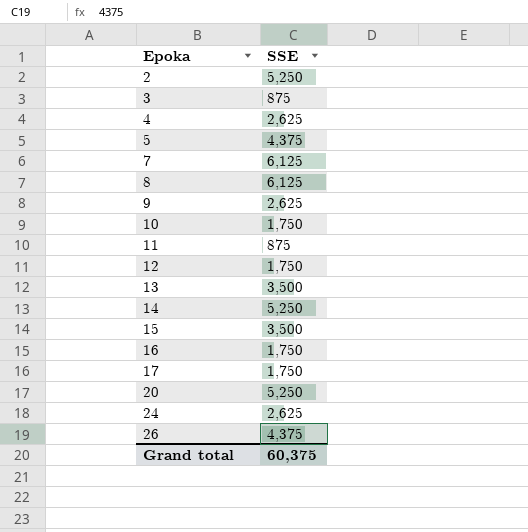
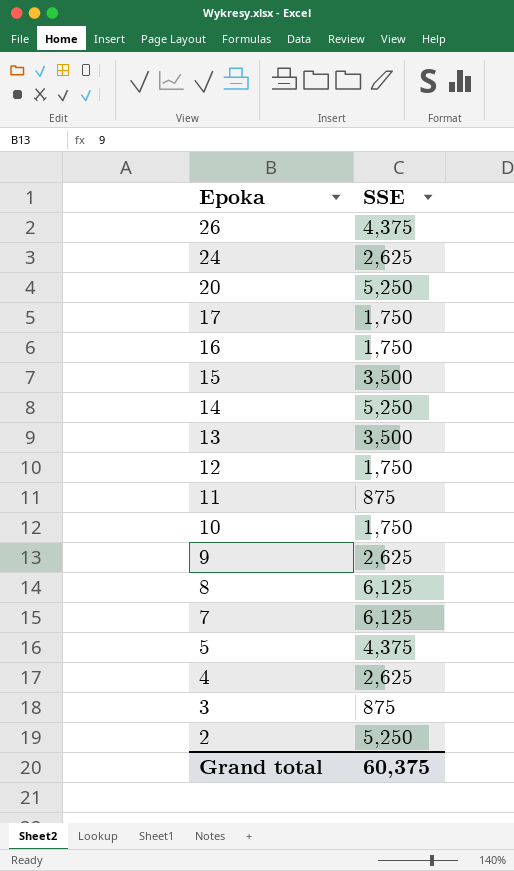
row order: Epoka ascending -> Epoka descending

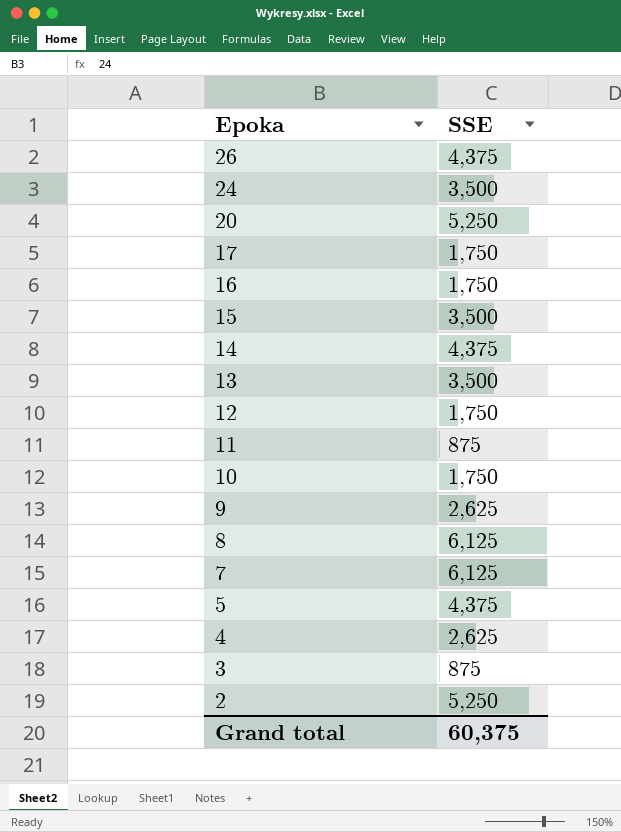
24 | SSE: 2,625 -> 3,500
14 | SSE: 5,250 -> 4,375

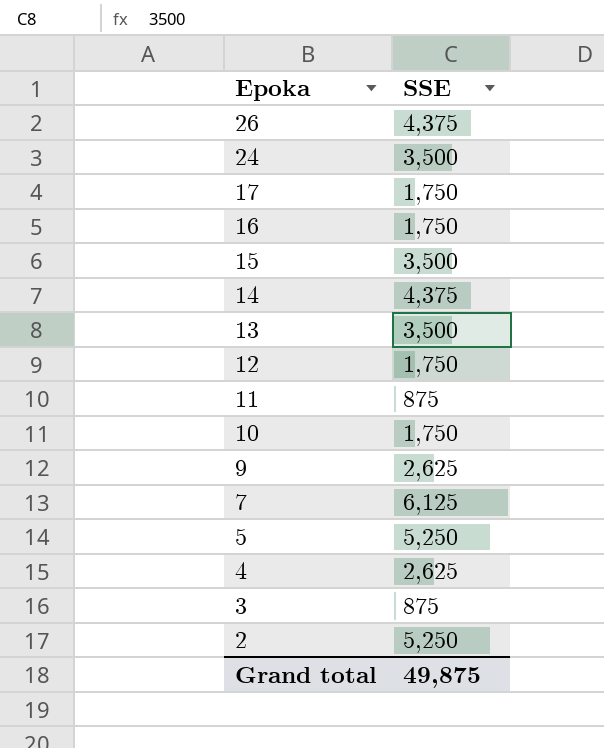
row 20: 5,250 -> none
row 8: 6,125 -> none
5 | SSE: 4,375 -> 5,250
Grand total | SSE: 60,375 -> 49,875

